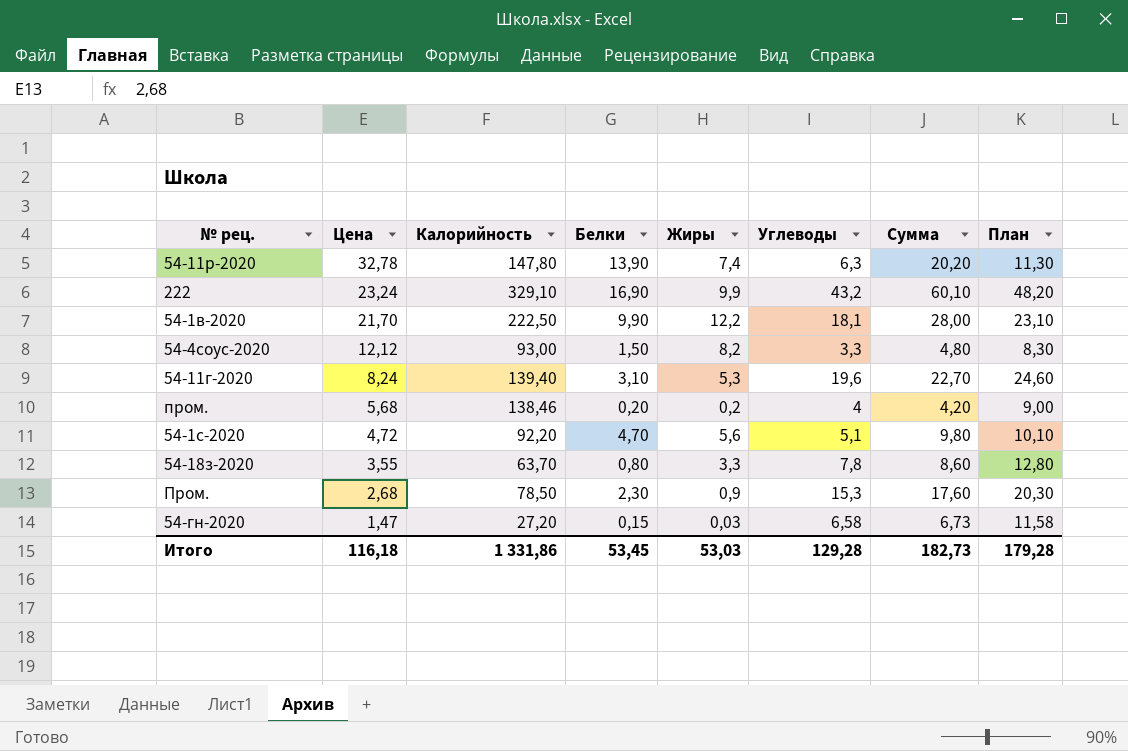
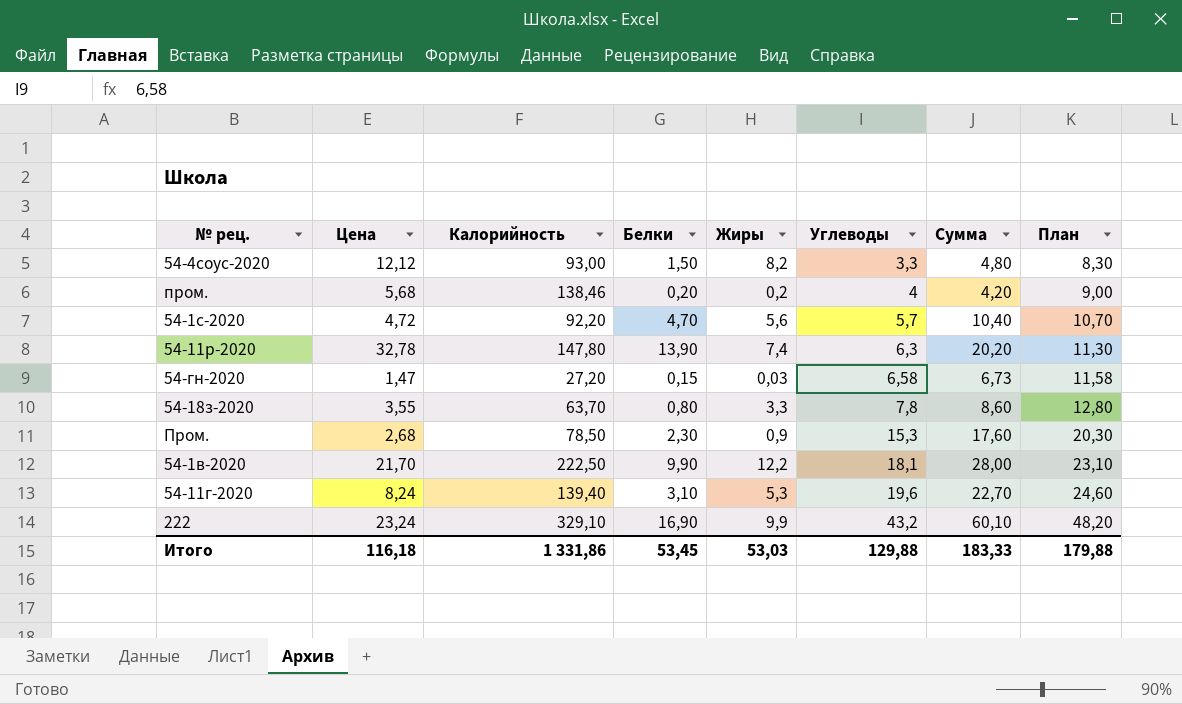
row order: Цена descending -> Углеводы ascending
54-1с-2020 | Углеводы: 5,1 -> 5,7
54-1с-2020 | Сумма: 9,80 -> 10,40
54-1с-2020 | План: 10,10 -> 10,70
Итого | Углеводы: 129,28 -> 129,88
Итого | Сумма: 182,73 -> 183,33
Итого | План: 179,28 -> 179,88

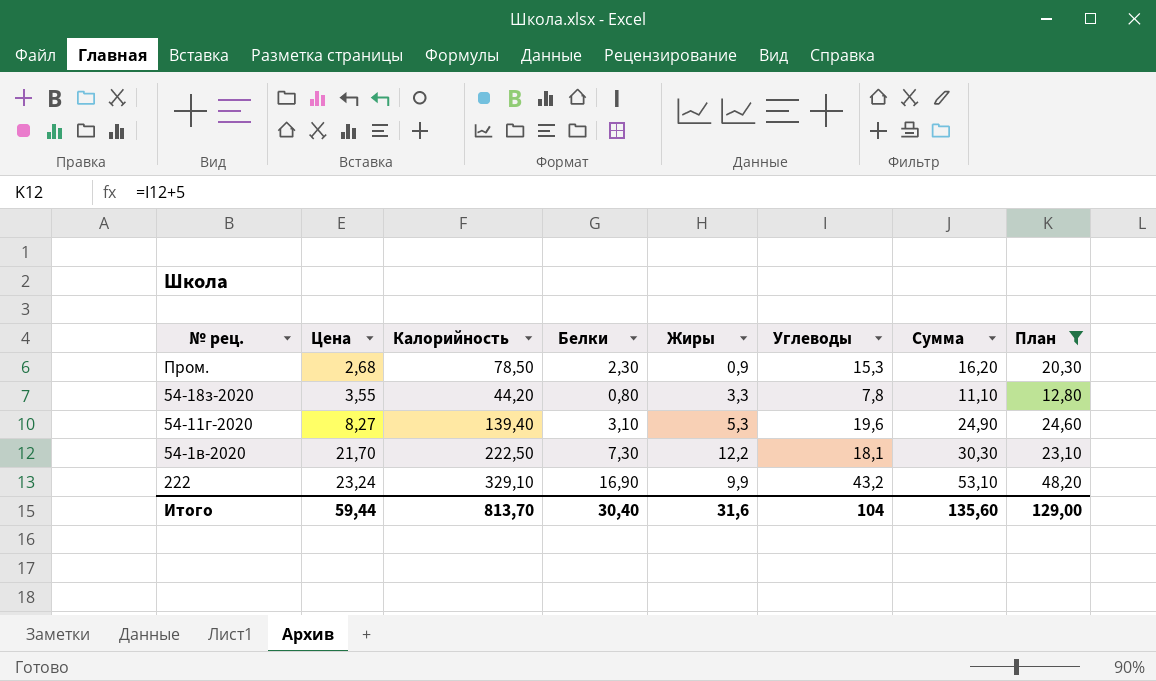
filter: none -> План >= 12,80
row order: Углеводы ascending -> Цена ascending
column Сумма | formula: [Белки] + [Углеводы] -> [Жиры] + [Углеводы]
54-18з-2020 | Калорийность: 63,70 -> 44,20
54-11г-2020 | Цена: 8,24 -> 8,27
54-1в-2020 | Белки: 9,90 -> 7,30
Итого | Цена: 116,18 -> 59,44
Итого | Калорийность: 1 331,86 -> 813,70
Итого | Белки: 53,45 -> 30,40
Итого | Жиры: 53,03 -> 31,6
Итого | Углеводы: 129,88 -> 104
Итого | Сумма: 183,33 -> 135,60
Итого | План: 179,88 -> 129,00

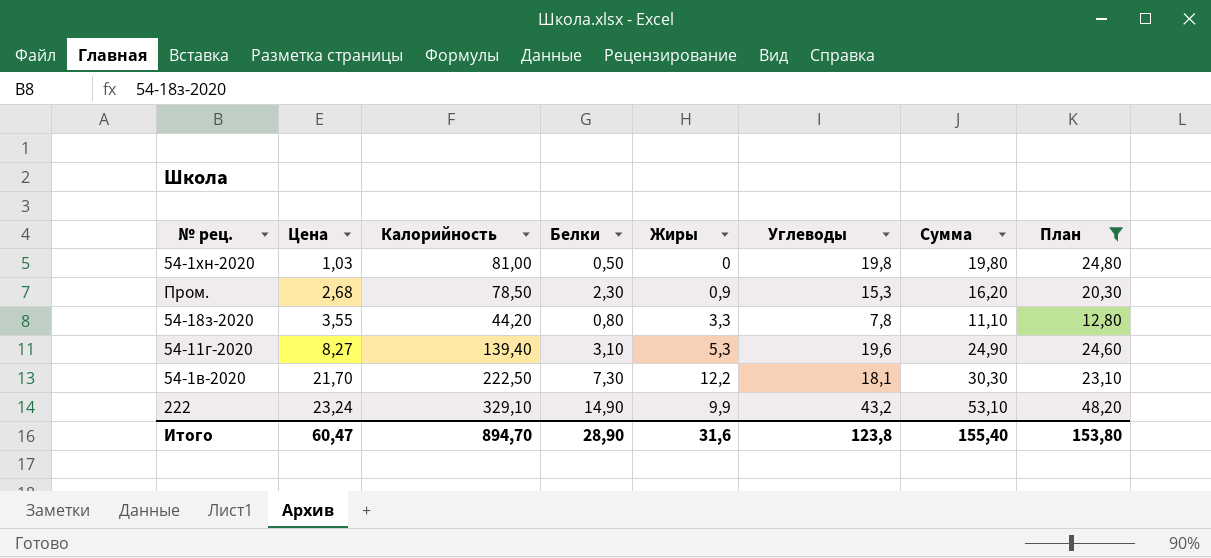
row 54-1хн-2020: none -> 1,03 | 81,00 | 0,50 | 0 | 19,8 | 19,80 | 24,80
222 | Белки: 16,90 -> 14,90
Итого | Цена: 59,44 -> 60,47
Итого | Калорийность: 813,70 -> 894,70
Итого | Белки: 30,40 -> 28,90
Итого | Углеводы: 104 -> 123,8
Итого | Сумма: 135,60 -> 155,40
Итого | План: 129,00 -> 153,80

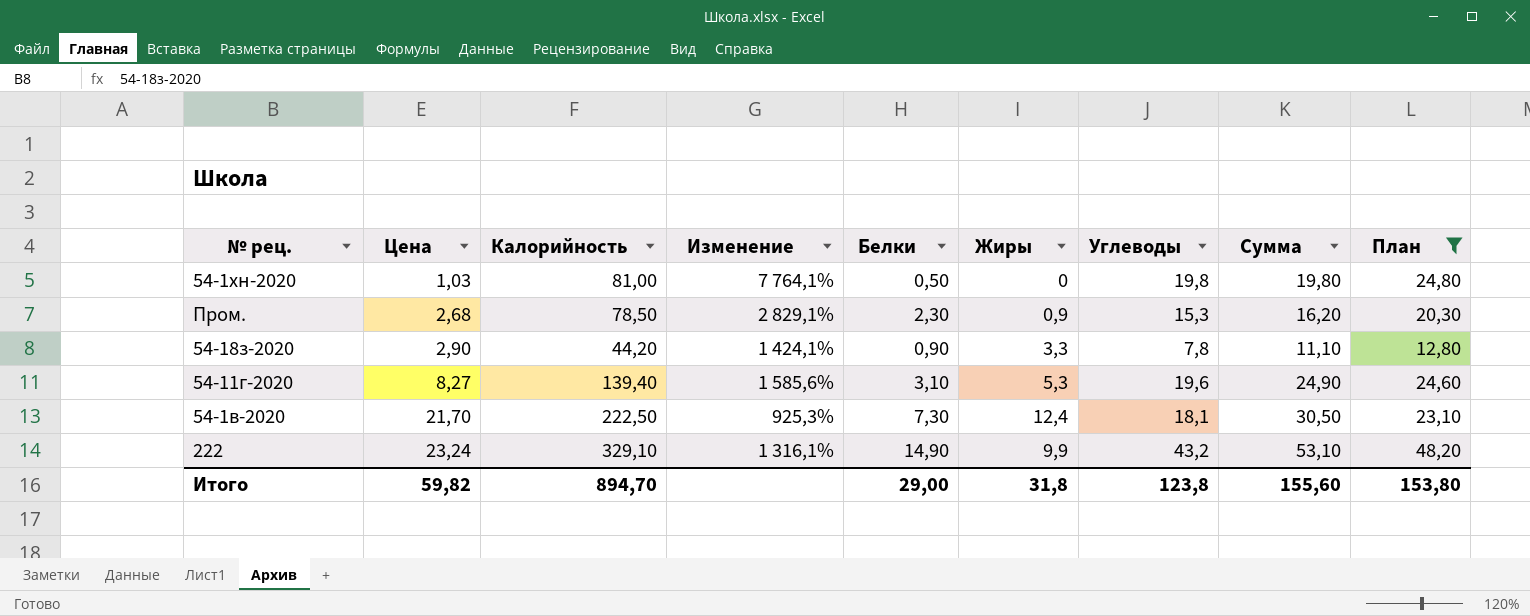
column Изменение | formula: none -> ([Калорийность] - [Цена]) / [Цена]
54-18з-2020 | Цена: 3,55 -> 2,90
54-18з-2020 | Белки: 0,80 -> 0,90
54-1в-2020 | Жиры: 12,2 -> 12,4
54-1в-2020 | Сумма: 30,30 -> 30,50
Итого | Цена: 60,47 -> 59,82
Итого | Белки: 28,90 -> 29,00
Итого | Жиры: 31,6 -> 31,8
Итого | Сумма: 155,40 -> 155,60

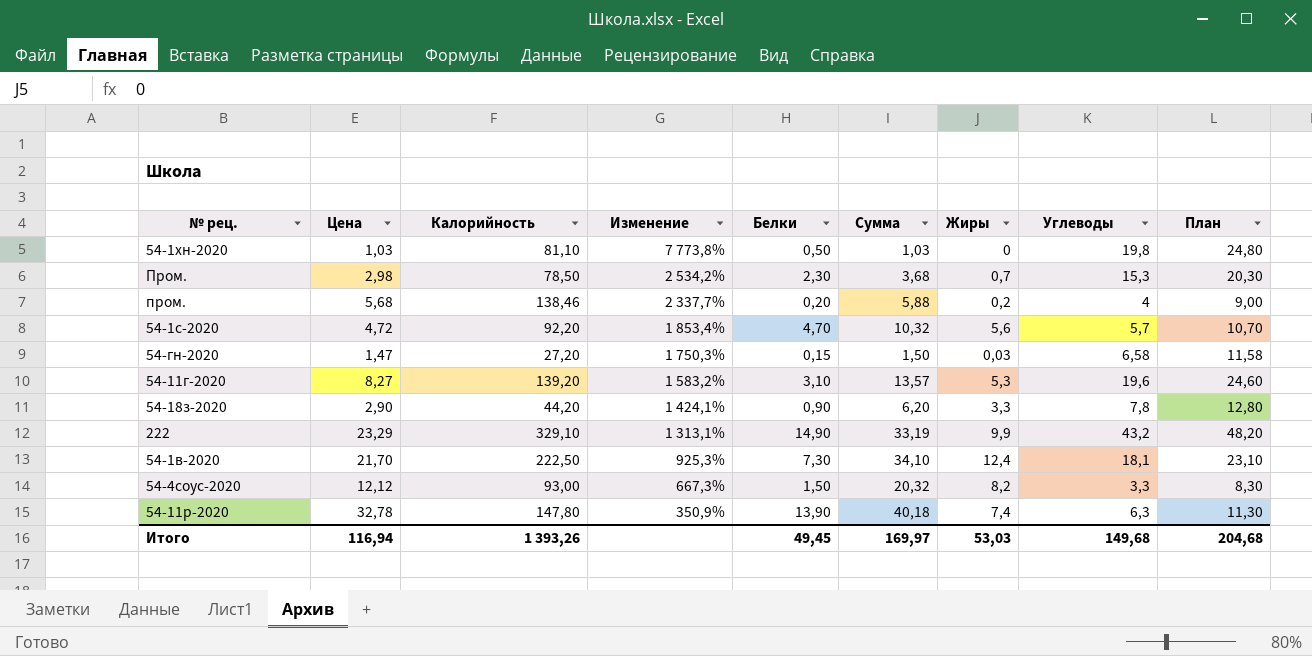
filter: План >= 12,80 -> none
row order: Цена ascending -> Изменение descending
column Сумма | formula: [Жиры] + [Углеводы] -> [Цена] + [Жиры]
column Сумма | position: 8 -> 6
54-1хн-2020 | Калорийность: 81,00 -> 81,10
54-1хн-2020 | Изменение: 7 764,1% -> 7 773,8%
Пром. | Цена: 2,68 -> 2,98
Пром. | Изменение: 2 829,1% -> 2 534,2%
Пром. | Жиры: 0,9 -> 0,7
54-11г-2020 | Калорийность: 139,40 -> 139,20
54-11г-2020 | Изменение: 1 585,6% -> 1 583,2%
222 | Цена: 23,24 -> 23,29
222 | Изменение: 1 316,1% -> 1 313,1%
Итого | Цена: 59,82 -> 116,94
Итого | Калорийность: 894,70 -> 1 393,26
Итого | Белки: 29,00 -> 49,45
Итого | Сумма: 155,60 -> 169,97
Итого | Жиры: 31,8 -> 53,03
Итого | Углеводы: 123,8 -> 149,68
Итого | План: 153,80 -> 204,68

